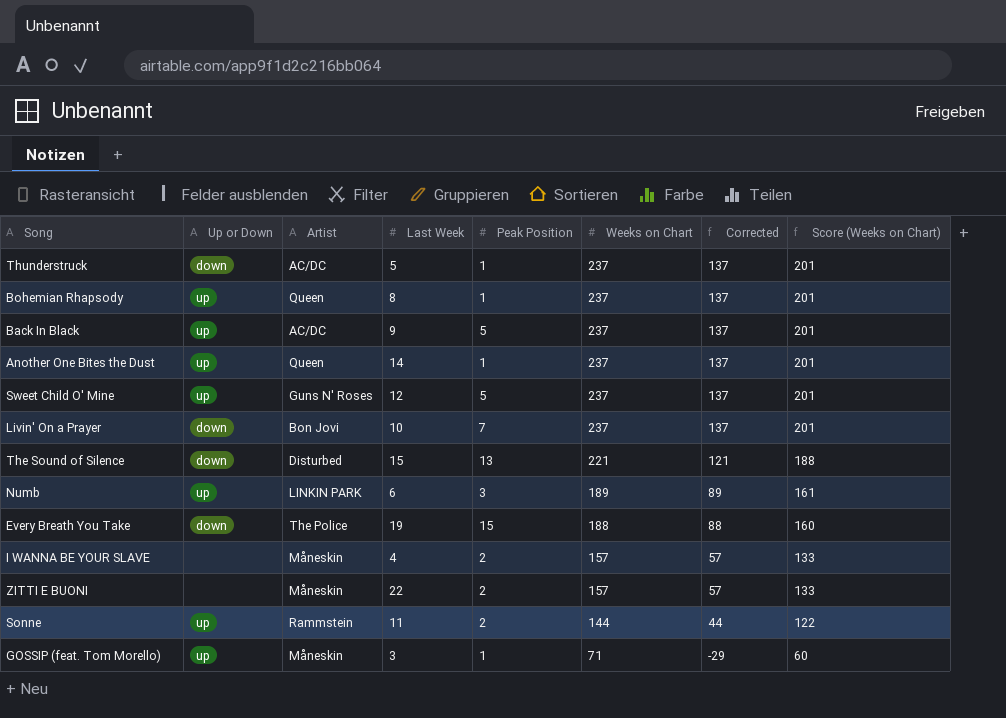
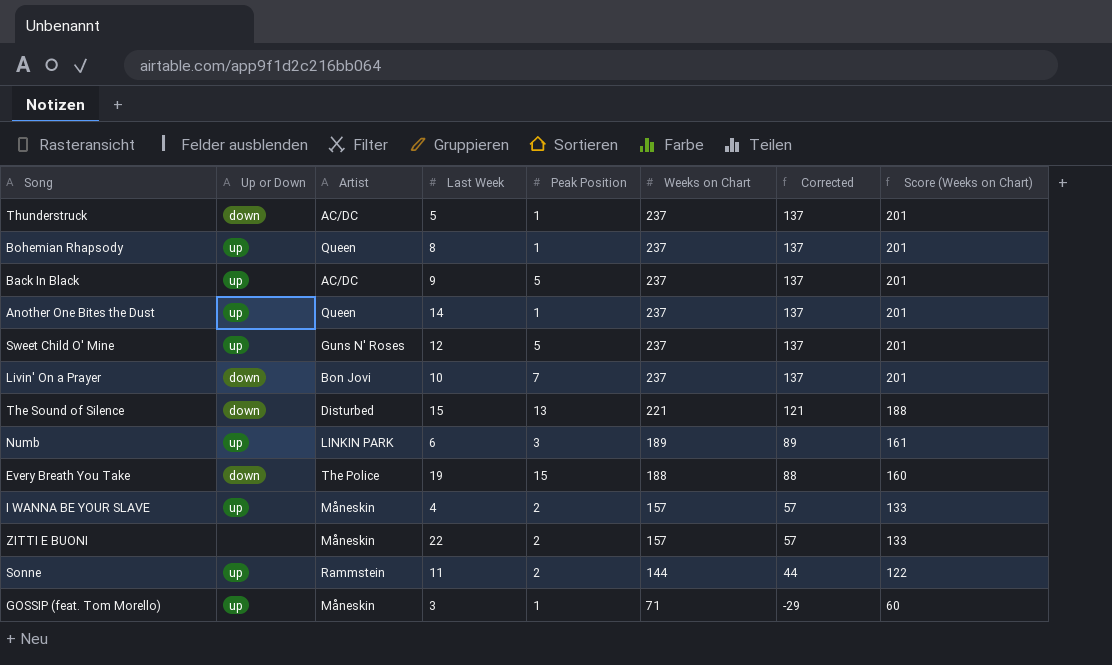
I WANNA BE YOUR SLAVE | Up or Down: none -> up

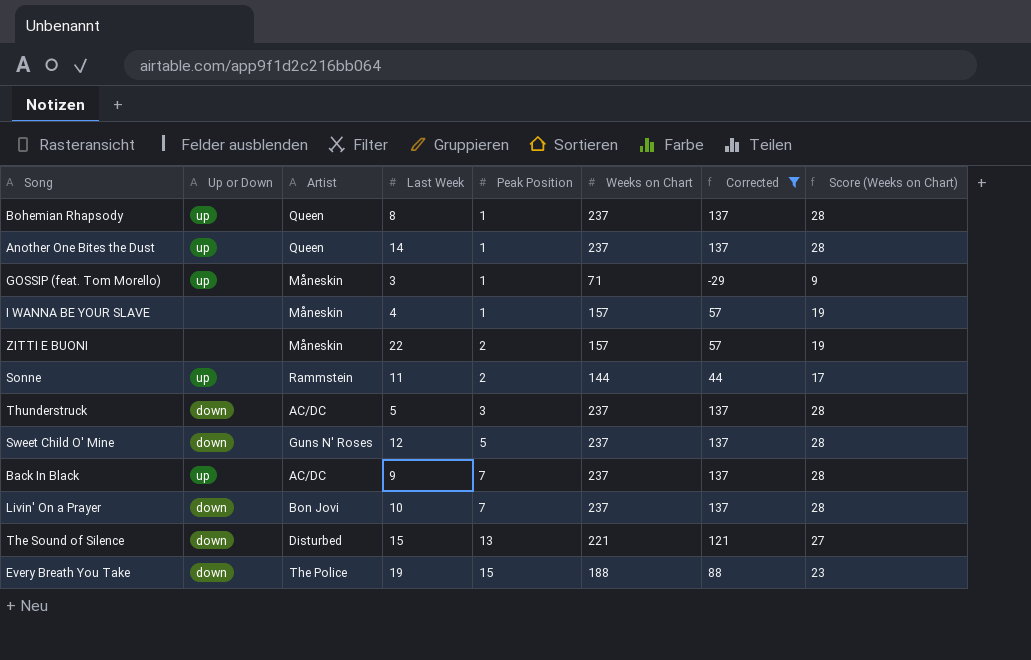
filter: none -> Corrected != 89
row order: Weeks on Chart descending -> Peak Position ascending
column Score (Weeks on Chart) | formula: [Weeks on Chart] * 0.85 -> [Weeks on Chart] * 0.12
I WANNA BE YOUR SLAVE | Up or Down: up -> none
I WANNA BE YOUR SLAVE | Peak Position: 2 -> 1
Thunderstruck | Peak Position: 1 -> 3
Sweet Child O' Mine | Up or Down: up -> down
Back In Black | Peak Position: 5 -> 7

